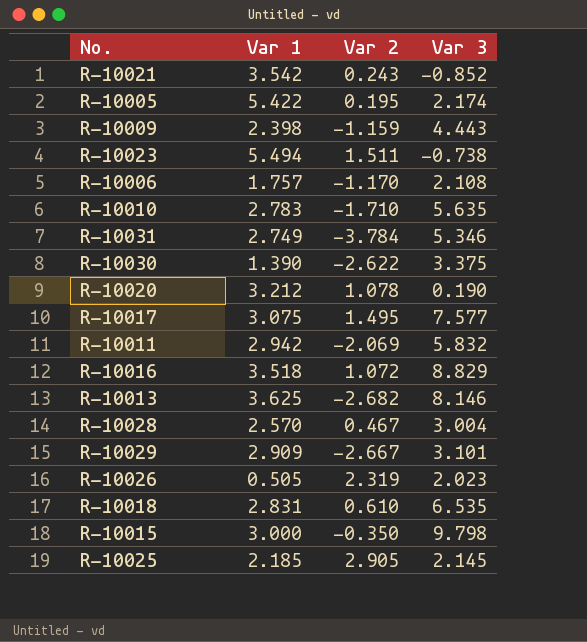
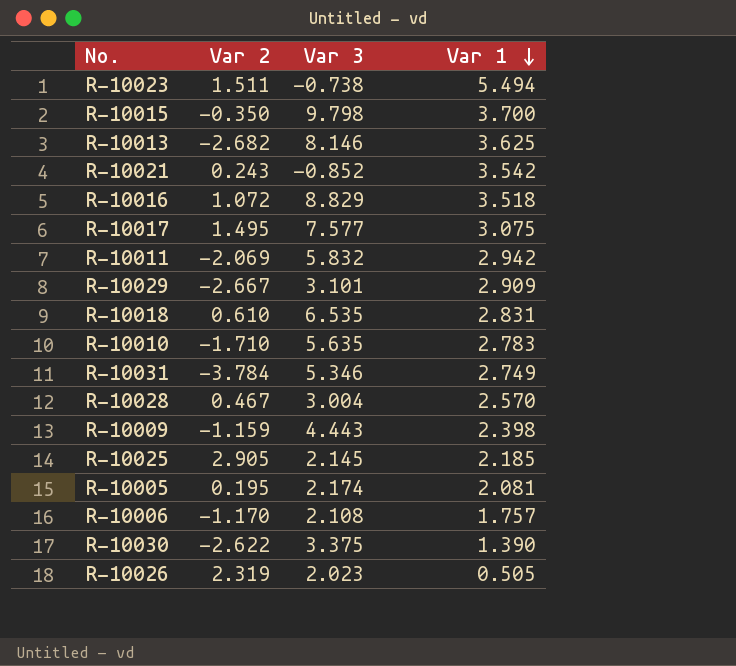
row order: none -> Var 1 descending
column Var 1 | position: 2 -> 4
row R-10020: 3.212 | 1.078 | 0.190 -> none
R-10015 | Var 1: 3.000 -> 3.700
R-10005 | Var 1: 5.422 -> 2.081

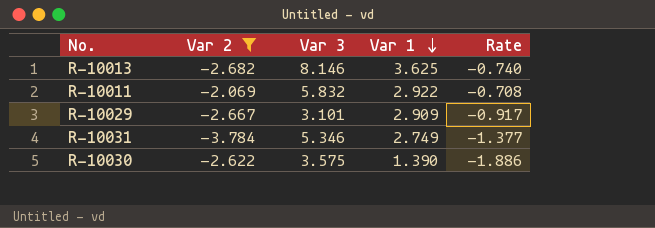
filter: none -> Var 2 <= -2.069
column Rate | formula: none -> [Var 2] / [Var 1]
R-10011 | Var 1: 2.942 -> 2.922
R-10030 | Var 3: 3.375 -> 3.575

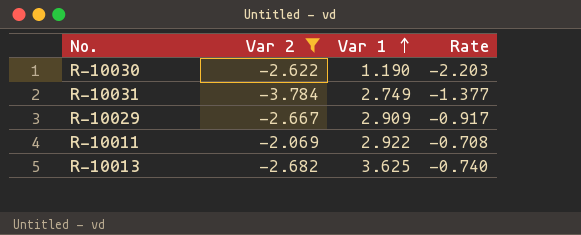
row order: Var 1 descending -> Var 1 ascending
column Var 3 | position: 3 -> none
R-10030 | Var 1: 1.390 -> 1.190
R-10030 | Rate: -1.886 -> -2.203

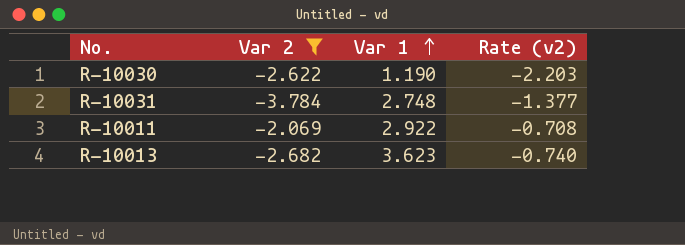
column name: Rate -> Rate (v2)
row R-10029: -2.667 | 2.909 | -0.917 -> none
R-10031 | Var 1: 2.749 -> 2.748
R-10013 | Var 1: 3.625 -> 3.623

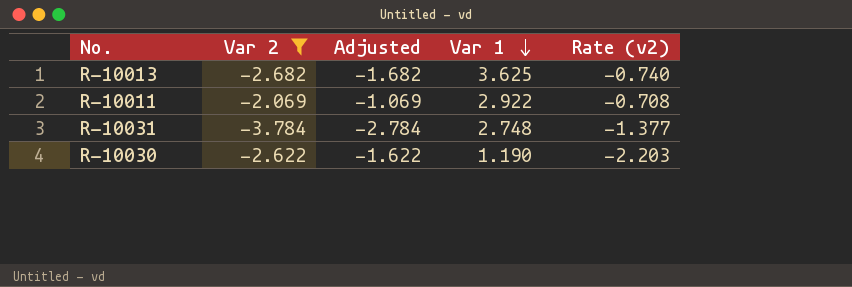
row order: Var 1 ascending -> Var 1 descending
column Adjusted | formula: none -> [Var 2] + 1
R-10013 | Var 1: 3.623 -> 3.625

